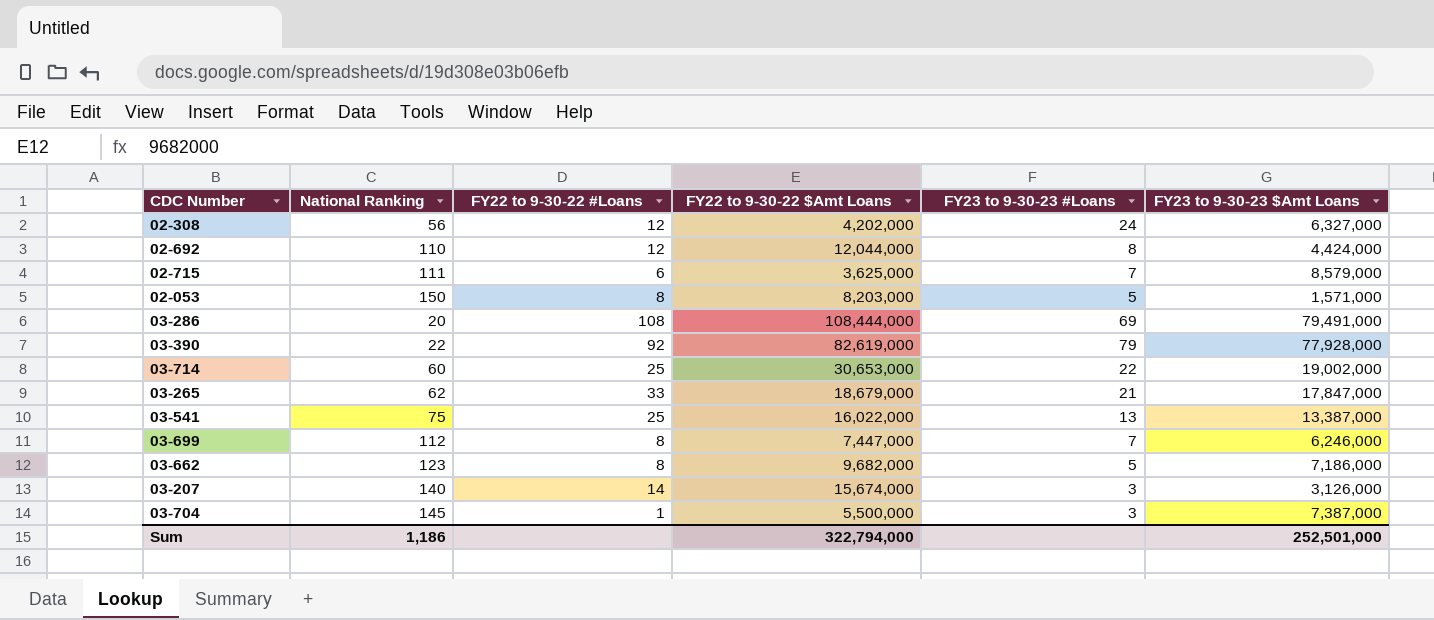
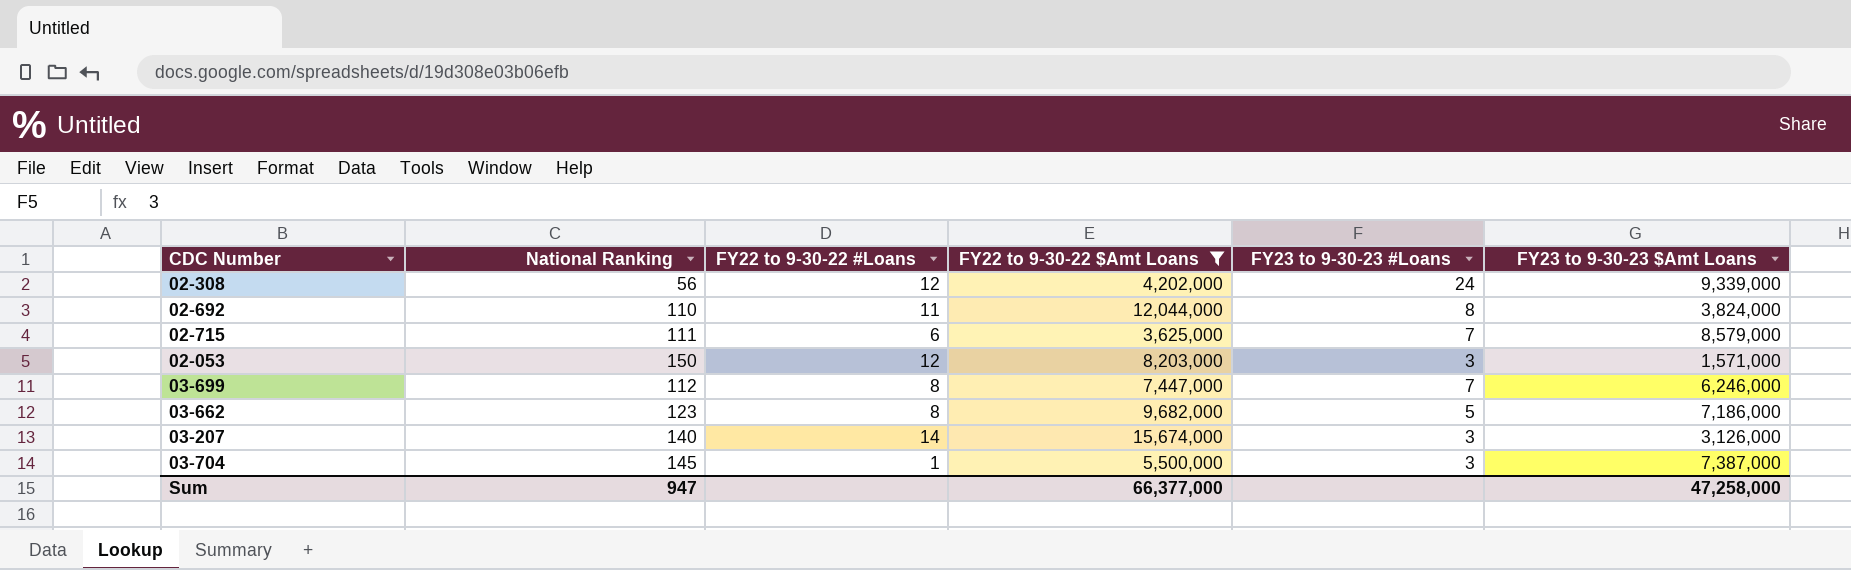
filter: none -> FY22 to 9-30-22 $Amt Loans <= 15,674,000
02-308 | FY23 to 9-30-23 $Amt Loans: 6,327,000 -> 9,339,000
02-692 | FY22 to 9-30-22 #Loans: 12 -> 11
02-692 | FY23 to 9-30-23 $Amt Loans: 4,424,000 -> 3,824,000
02-053 | FY22 to 9-30-22 #Loans: 8 -> 12
02-053 | FY23 to 9-30-23 #Loans: 5 -> 3
Sum | National Ranking: 1,186 -> 947
Sum | FY22 to 9-30-22 $Amt Loans: 322,794,000 -> 66,377,000
Sum | FY23 to 9-30-23 $Amt Loans: 252,501,000 -> 47,258,000

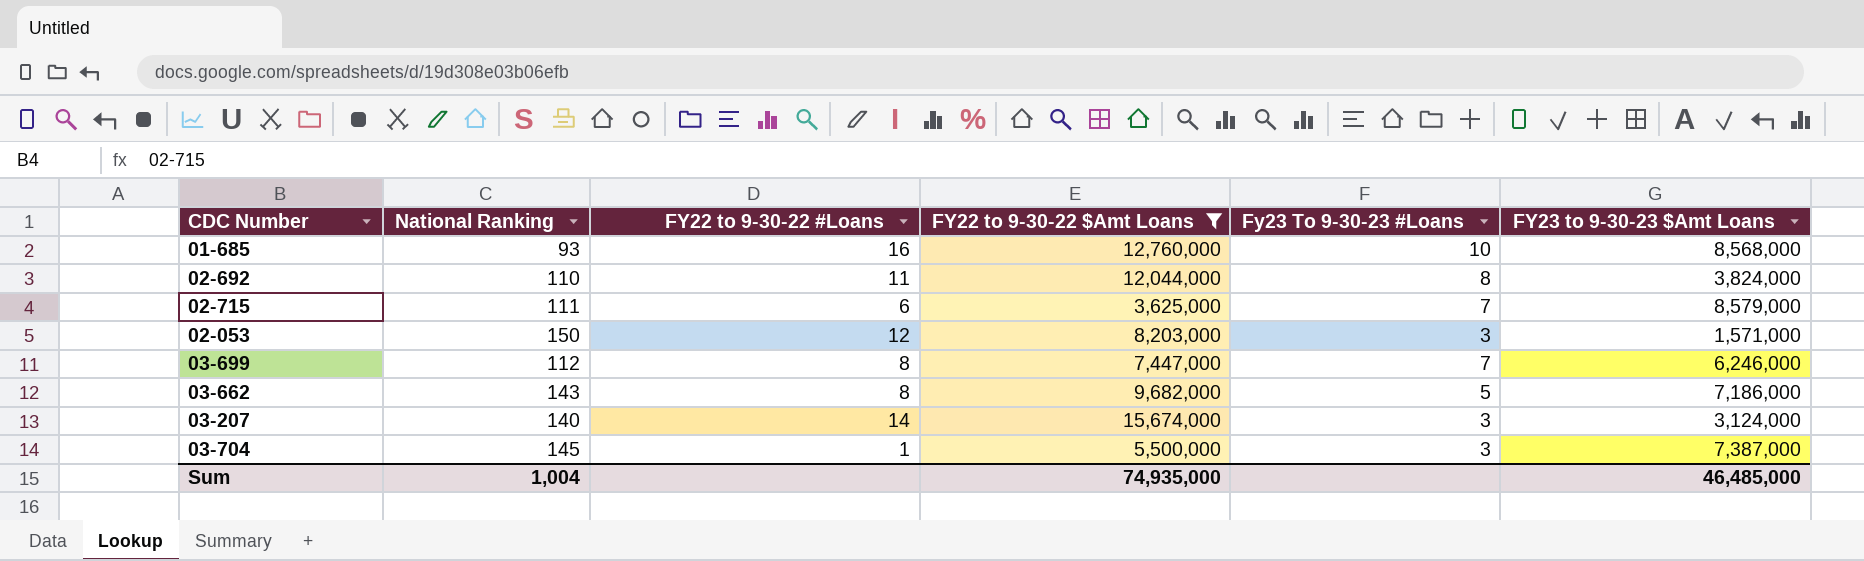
column name: FY23 to 9-30-23 #Loans -> Fy23 To 9-30-23 #Loans
row 02-308: 56 | 12 | 4,202,000 | 24 | 9,339,000 -> none
row 01-685: none -> 93 | 16 | 12,760,000 | 10 | 8,568,000
03-662 | National Ranking: 123 -> 143
03-207 | FY23 to 9-30-23 $Amt Loans: 3,126,000 -> 3,124,000
Sum | National Ranking: 947 -> 1,004
Sum | FY22 to 9-30-22 $Amt Loans: 66,377,000 -> 74,935,000
Sum | FY23 to 9-30-23 $Amt Loans: 47,258,000 -> 46,485,000

